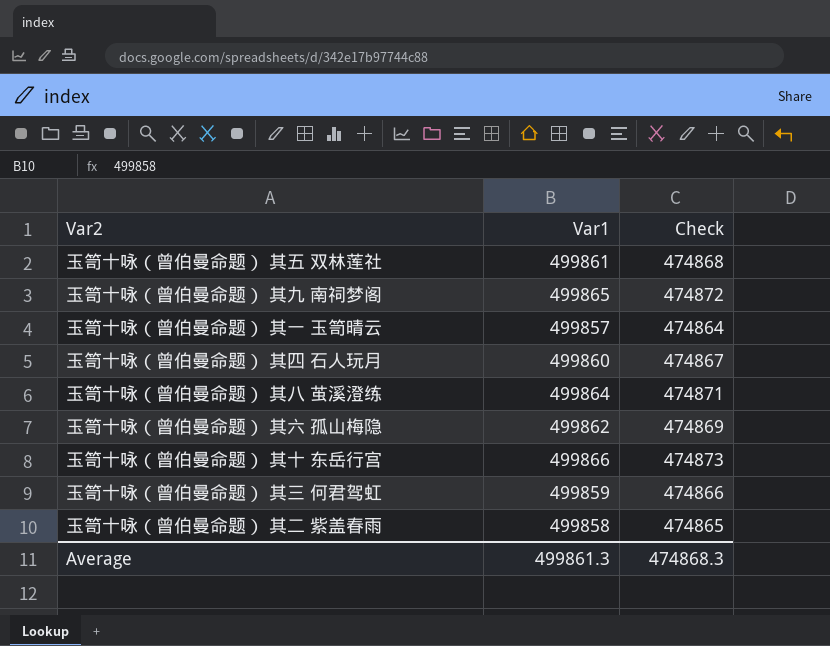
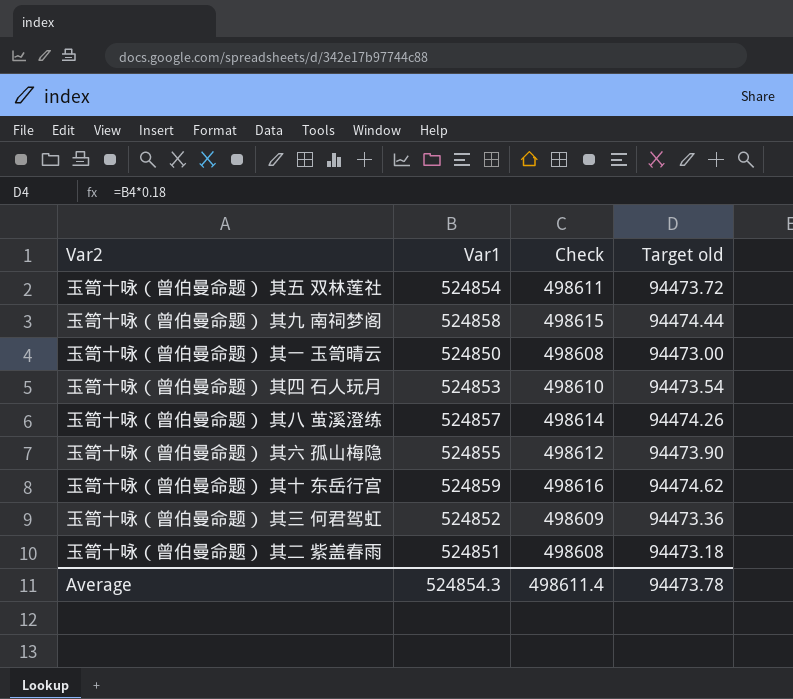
column Target old | formula: none -> [Var1] * 0.18
玉笥十咏（曾伯曼命题） 其五 双林莲社 | Var1: 499861 -> 524854
玉笥十咏（曾伯曼命题） 其五 双林莲社 | Check: 474868 -> 498611
玉笥十咏（曾伯曼命题） 其九 南祠梦阁 | Var1: 499865 -> 524858
玉笥十咏（曾伯曼命题） 其九 南祠梦阁 | Check: 474872 -> 498615
玉笥十咏（曾伯曼命题） 其一 玉笥晴云 | Var1: 499857 -> 524850
玉笥十咏（曾伯曼命题） 其一 玉笥晴云 | Check: 474864 -> 498608
玉笥十咏（曾伯曼命题） 其四 石人玩月 | Var1: 499860 -> 524853
玉笥十咏（曾伯曼命题） 其四 石人玩月 | Check: 474867 -> 498610
玉笥十咏（曾伯曼命题） 其八 茧溪澄练 | Var1: 499864 -> 524857
玉笥十咏（曾伯曼命题） 其八 茧溪澄练 | Check: 474871 -> 498614
玉笥十咏（曾伯曼命题） 其六 孤山梅隐 | Var1: 499862 -> 524855
玉笥十咏（曾伯曼命题） 其六 孤山梅隐 | Check: 474869 -> 498612
玉笥十咏（曾伯曼命题） 其十 东岳行宫 | Var1: 499866 -> 524859
玉笥十咏（曾伯曼命题） 其十 东岳行宫 | Check: 474873 -> 498616
玉笥十咏（曾伯曼命题） 其三 何君驾虹 | Var1: 499859 -> 524852
玉笥十咏（曾伯曼命题） 其三 何君驾虹 | Check: 474866 -> 498609
玉笥十咏（曾伯曼命题） 其二 紫盖春雨 | Var1: 499858 -> 524851
玉笥十咏（曾伯曼命题） 其二 紫盖春雨 | Check: 474865 -> 498608
Average | Var1: 499861.3 -> 524854.3
Average | Check: 474868.3 -> 498611.4

